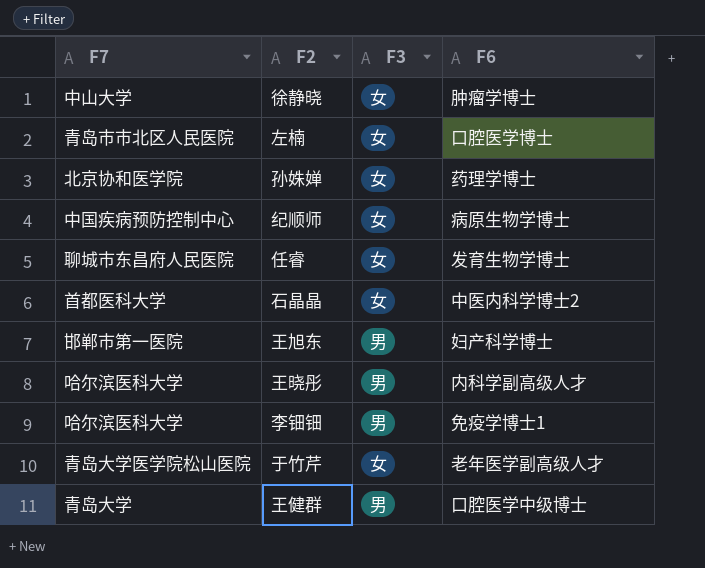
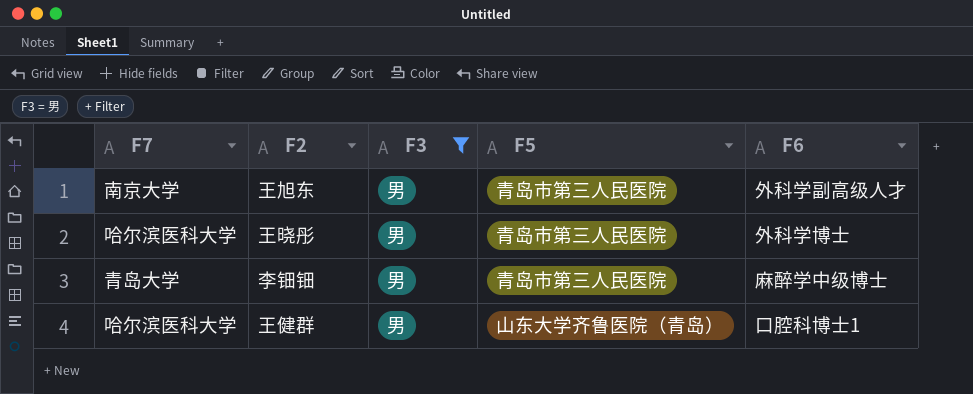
filter: none -> F3 = 男
column F5 | position: none -> 4
王旭东 | F7: 邯郸市第一医院 -> 南京大学
王旭东 | F6: 妇产科学博士 -> 外科学副高级人才
王晓彤 | F6: 内科学副高级人才 -> 外科学博士
李钿钿 | F7: 哈尔滨医科大学 -> 青岛大学
李钿钿 | F6: 免疫学博士1 -> 麻醉学中级博士
王健群 | F7: 青岛大学 -> 哈尔滨医科大学
王健群 | F6: 口腔医学中级博士 -> 口腔科博士1

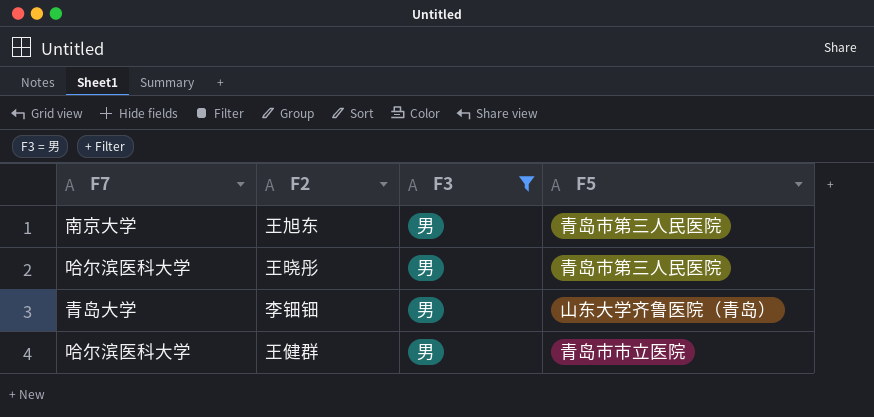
column F6 | position: 5 -> none
李钿钿 | F5: 青岛市第三人民医院 -> 山东大学齐鲁医院（青岛）
王健群 | F5: 山东大学齐鲁医院（青岛） -> 青岛市市立医院

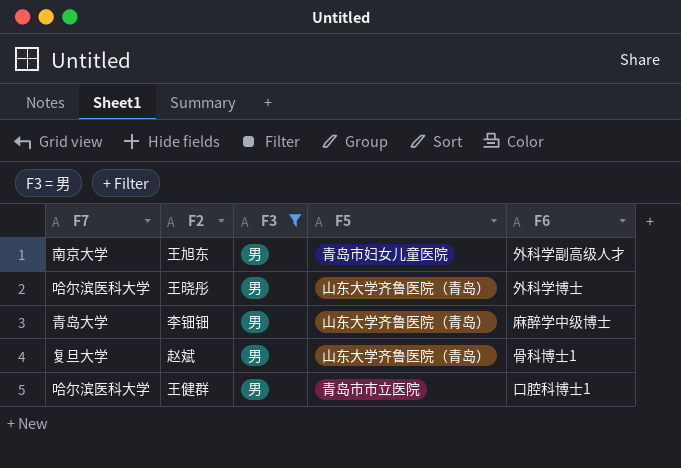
column F6 | position: none -> 5
王旭东 | F5: 青岛市第三人民医院 -> 青岛市妇女儿童医院
王晓彤 | F5: 青岛市第三人民医院 -> 山东大学齐鲁医院（青岛）
row 赵斌: none -> 复旦大学 | 男 | 山东大学齐鲁医院（青岛） | 骨科博士1

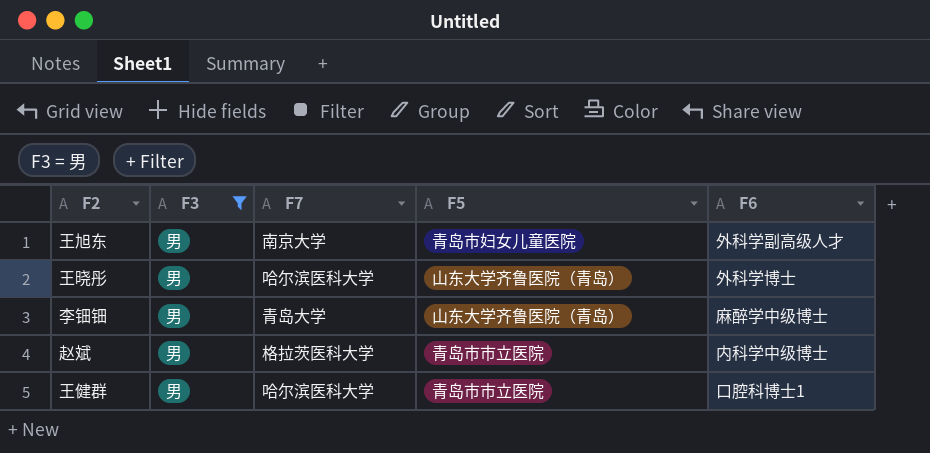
column F7 | position: 1 -> 3
赵斌 | F7: 复旦大学 -> 格拉茨医科大学
赵斌 | F5: 山东大学齐鲁医院（青岛） -> 青岛市市立医院
赵斌 | F6: 骨科博士1 -> 内科学中级博士

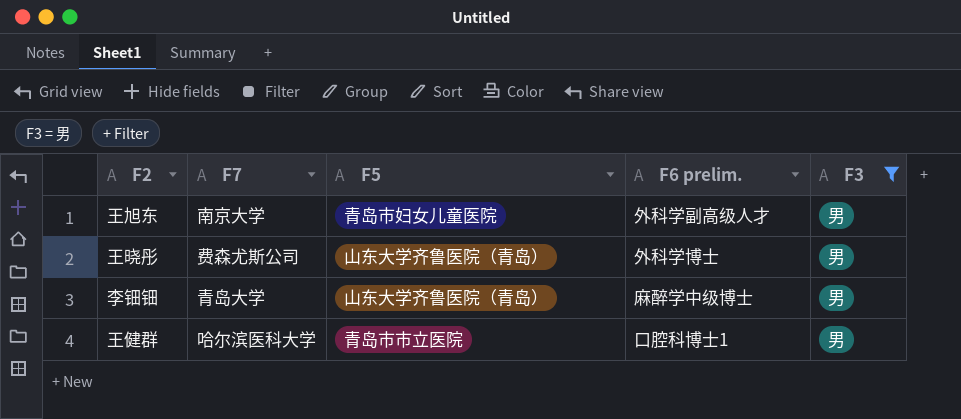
column name: F6 -> F6 prelim.
column F3 | position: 2 -> 5
row 赵斌: 男 | 格拉茨医科大学 | 青岛市市立医院 | 内科学中级博士 -> none
王晓彤 | F7: 哈尔滨医科大学 -> 费森尤斯公司

